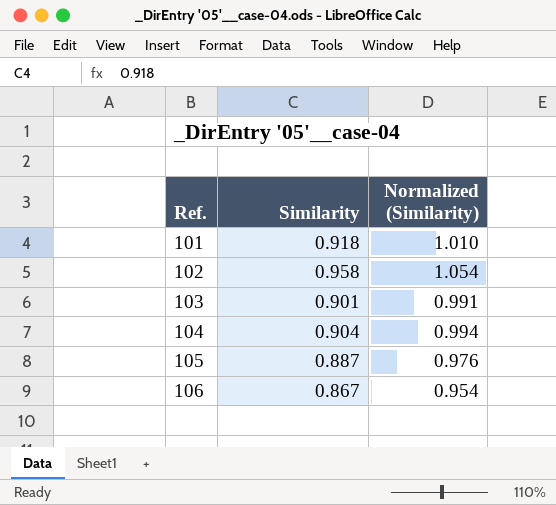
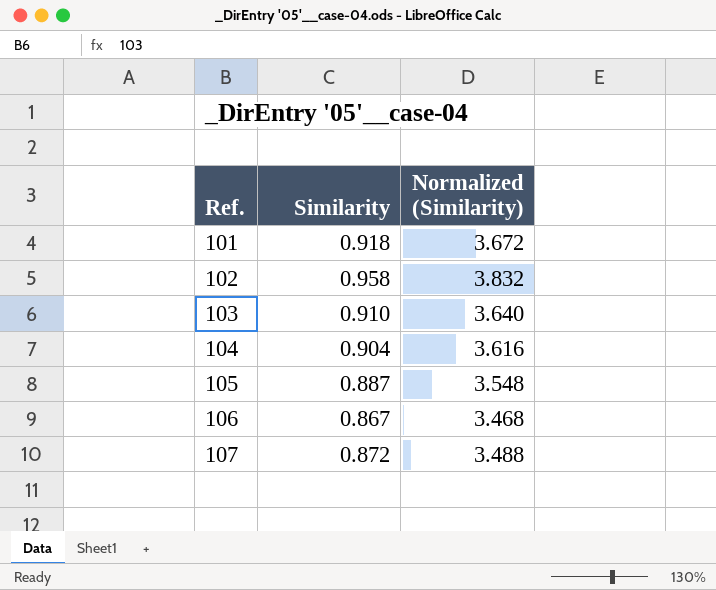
column Normalized (Similarity) | formula: [Similarity] * 1.1 -> [Similarity] * 4
103 | Similarity: 0.901 -> 0.910
row 107: none -> 0.872 | 3.488

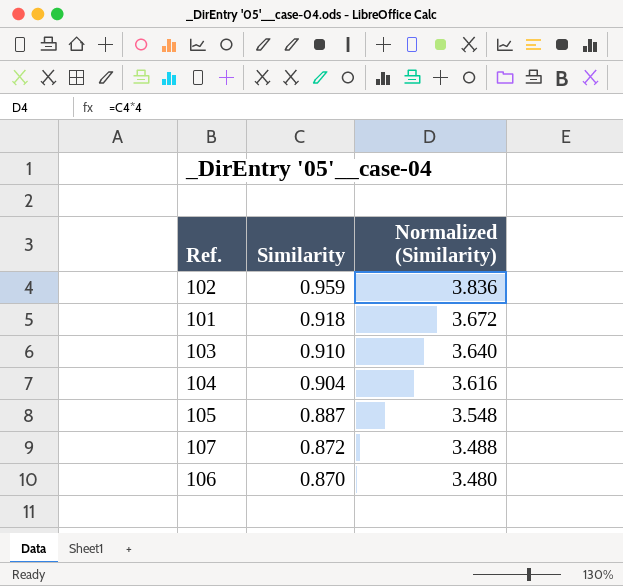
row order: Ref. ascending -> Similarity descending
102 | Similarity: 0.958 -> 0.959
102 | Normalized (Similarity): 3.832 -> 3.836
106 | Similarity: 0.867 -> 0.870
106 | Normalized (Similarity): 3.468 -> 3.480

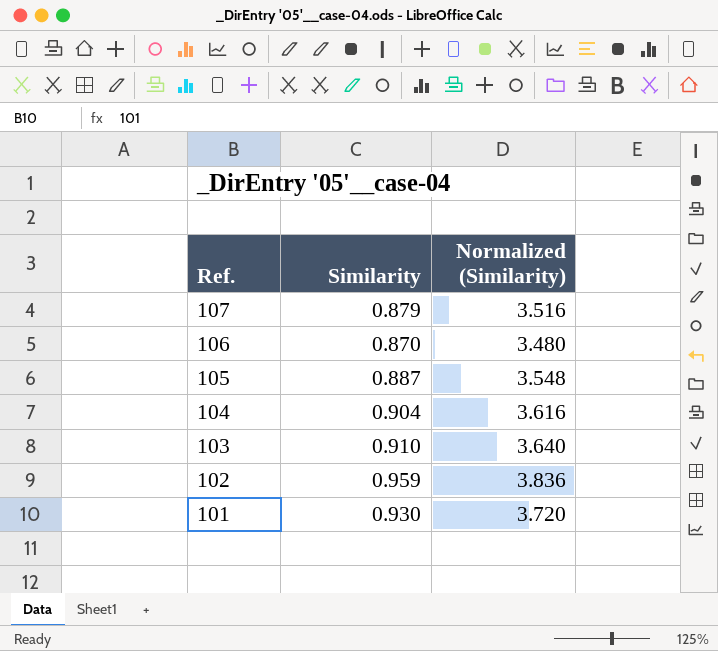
row order: Similarity descending -> Ref. descending
107 | Similarity: 0.872 -> 0.879
107 | Normalized (Similarity): 3.488 -> 3.516
101 | Similarity: 0.918 -> 0.930
101 | Normalized (Similarity): 3.672 -> 3.720

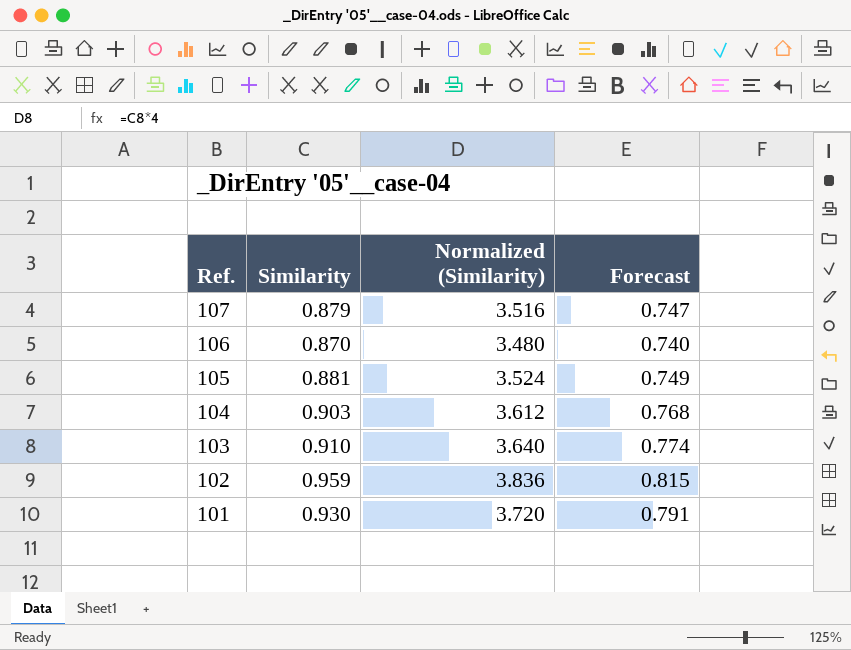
column Forecast | formula: none -> [Similarity] * 0.85
105 | Similarity: 0.887 -> 0.881
105 | Normalized (Similarity): 3.548 -> 3.524
104 | Similarity: 0.904 -> 0.903
104 | Normalized (Similarity): 3.616 -> 3.612

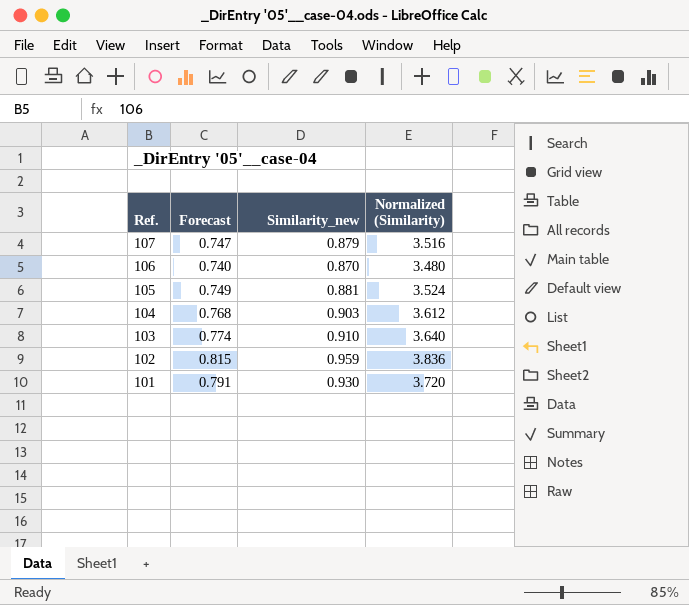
column Forecast | position: 4 -> 2
column name: Similarity -> Similarity_new

